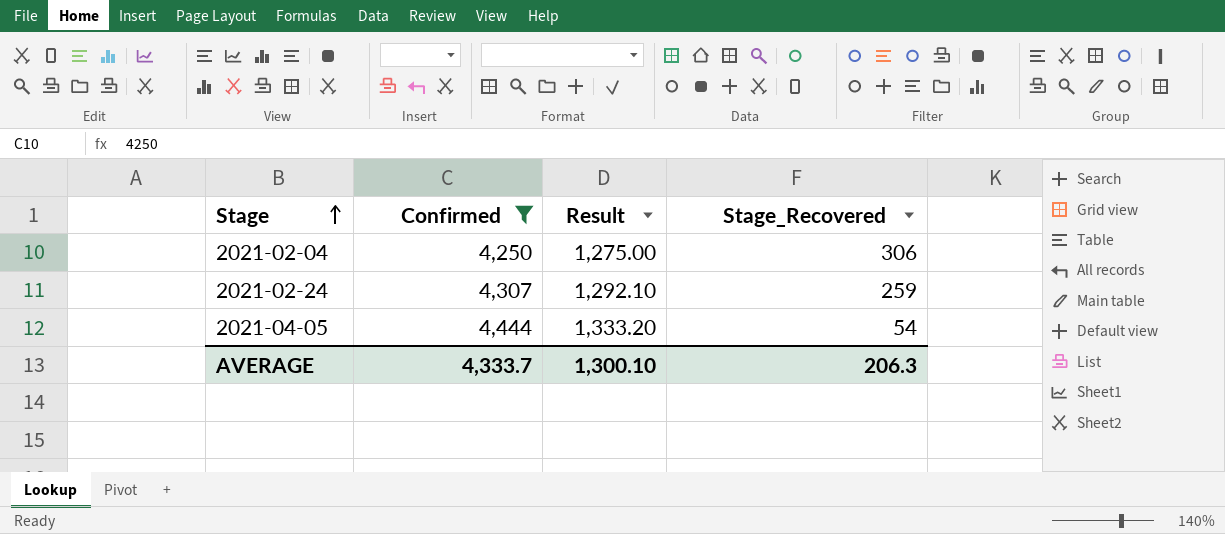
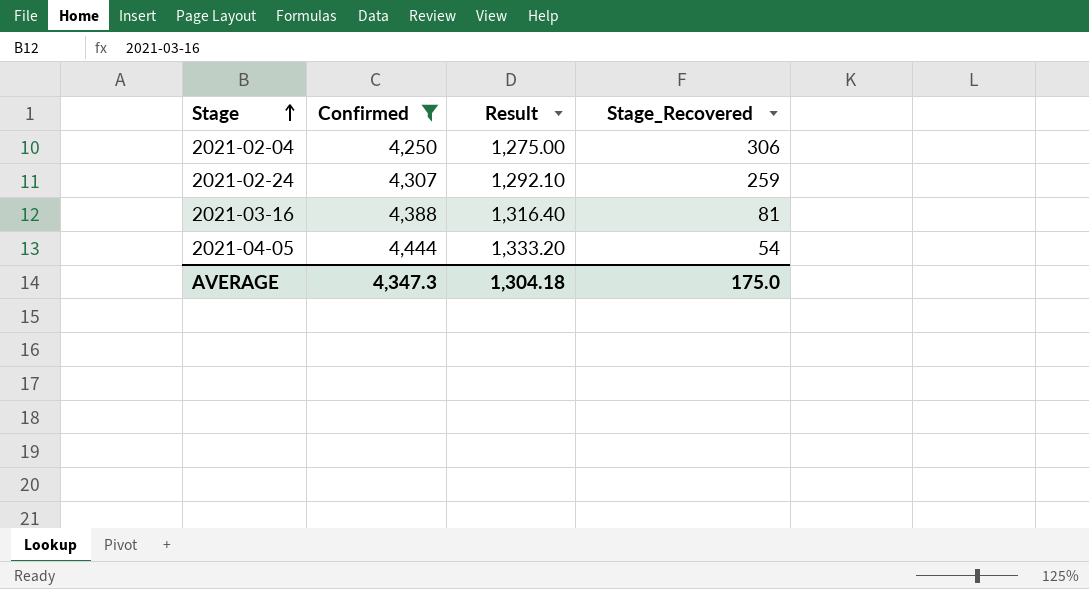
row 2021-03-16: none -> 4,388 | 1,316.40 | 81
AVERAGE | Confirmed: 4,333.7 -> 4,347.3
AVERAGE | Result: 1,300.10 -> 1,304.18
AVERAGE | Stage_Recovered: 206.3 -> 175.0

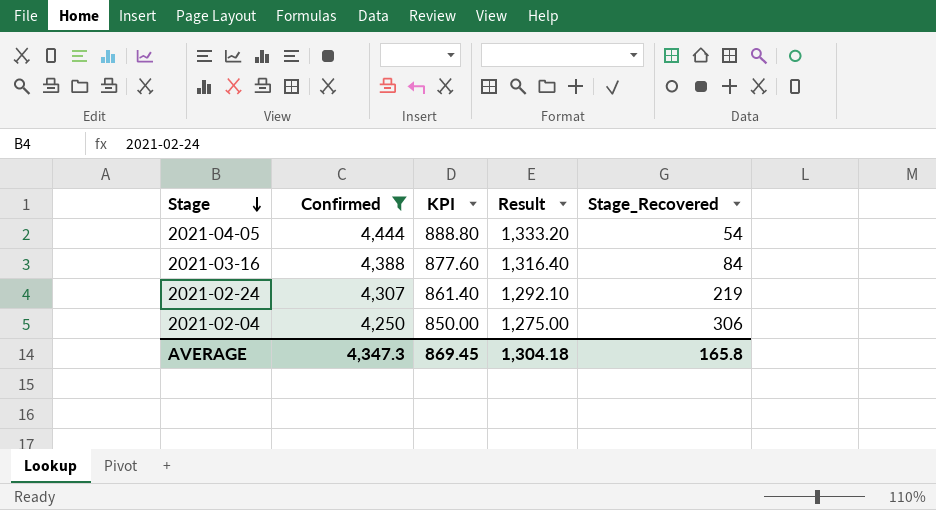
row order: Stage ascending -> Stage descending
column KPI | formula: none -> [Confirmed] * 0.2
2021-03-16 | Stage_Recovered: 81 -> 84
2021-02-24 | Stage_Recovered: 259 -> 219
AVERAGE | Stage_Recovered: 175.0 -> 165.8

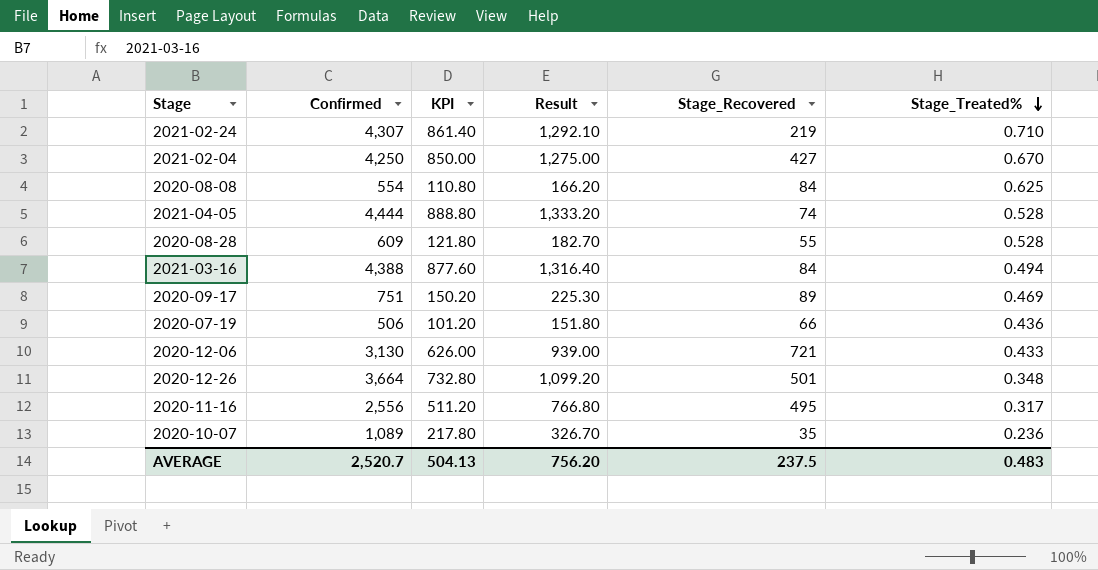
filter: Confirmed >= 4,250 -> none
row order: Stage descending -> Stage_Treated% descending
column Stage_Treated% | position: none -> 6
2021-02-04 | Stage_Recovered: 306 -> 427
2021-04-05 | Stage_Recovered: 54 -> 74
AVERAGE | Confirmed: 4,347.3 -> 2,520.7
AVERAGE | KPI: 869.45 -> 504.13
AVERAGE | Result: 1,304.18 -> 756.20
AVERAGE | Stage_Recovered: 165.8 -> 237.5

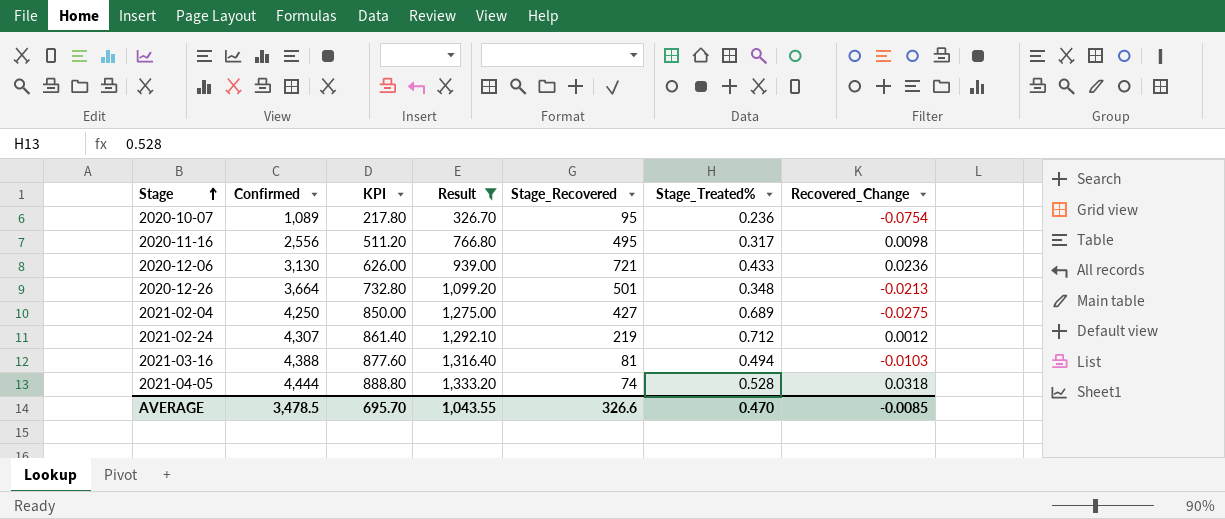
filter: none -> Result >= 326.70
row order: Stage_Treated% descending -> Stage ascending
column Recovered_Change | position: none -> 7
2020-10-07 | Stage_Recovered: 35 -> 95
2021-02-04 | Stage_Treated%: 0.670 -> 0.689
2021-02-24 | Stage_Treated%: 0.710 -> 0.712
2021-03-16 | Stage_Recovered: 84 -> 81
AVERAGE | Confirmed: 2,520.7 -> 3,478.5
AVERAGE | KPI: 504.13 -> 695.70
AVERAGE | Result: 756.20 -> 1,043.55
AVERAGE | Stage_Recovered: 237.5 -> 326.6
AVERAGE | Stage_Treated%: 0.483 -> 0.470

